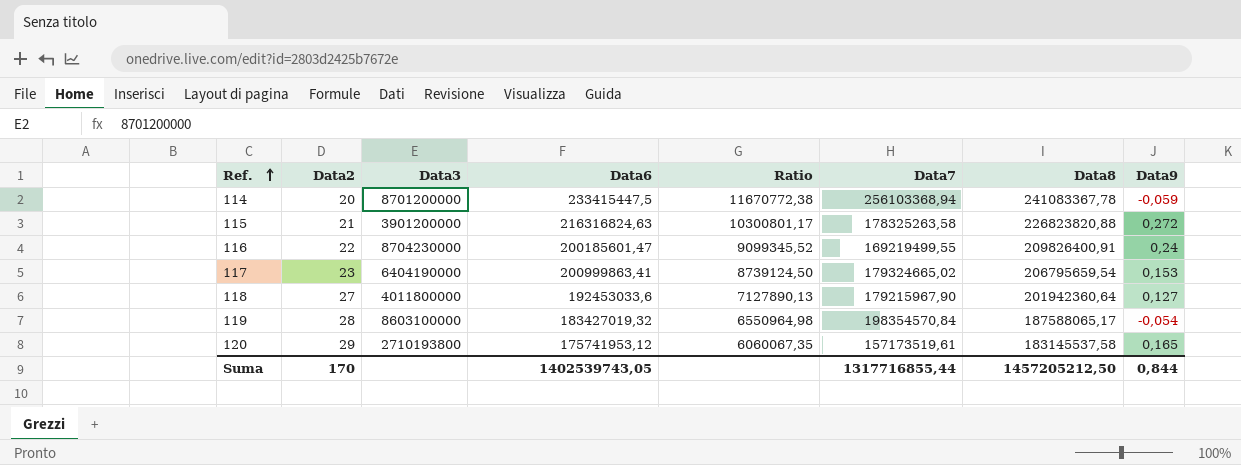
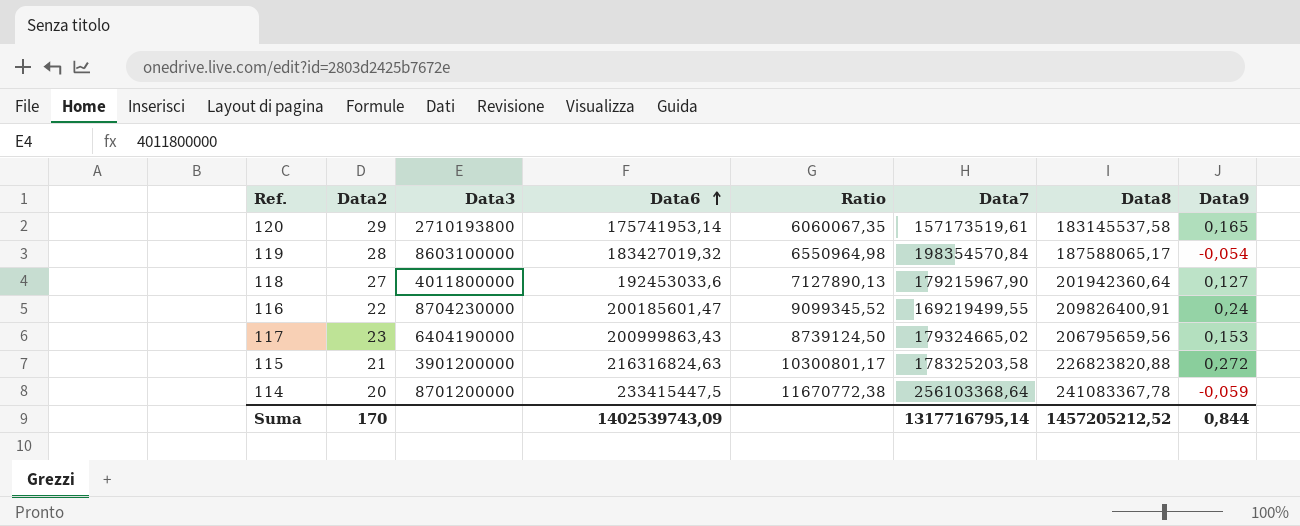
row order: Ref. ascending -> Data6 ascending
120 | Data6: 175741953,12 -> 175741953,14
117 | Data6: 200999863,41 -> 200999863,43
117 | Data8: 206795659,54 -> 206795659,56
115 | Data7: 178325263,58 -> 178325203,58
114 | Data7: 256103368,94 -> 256103368,64
Suma | Data6: 1402539743,05 -> 1402539743,09
Suma | Data7: 1317716855,44 -> 1317716795,14
Suma | Data8: 1457205212,50 -> 1457205212,52

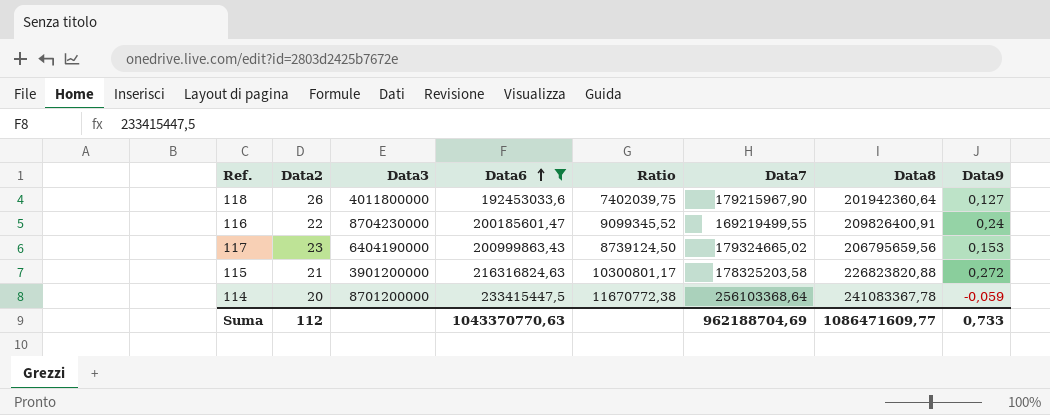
filter: none -> Data6 >= 192453033,6
118 | Data2: 27 -> 26
118 | Ratio: 7127890,13 -> 7402039,75
Suma | Data2: 170 -> 112
Suma | Data6: 1402539743,09 -> 1043370770,63
Suma | Data7: 1317716795,14 -> 962188704,69
Suma | Data8: 1457205212,52 -> 1086471609,77
Suma | Data9: 0,844 -> 0,733

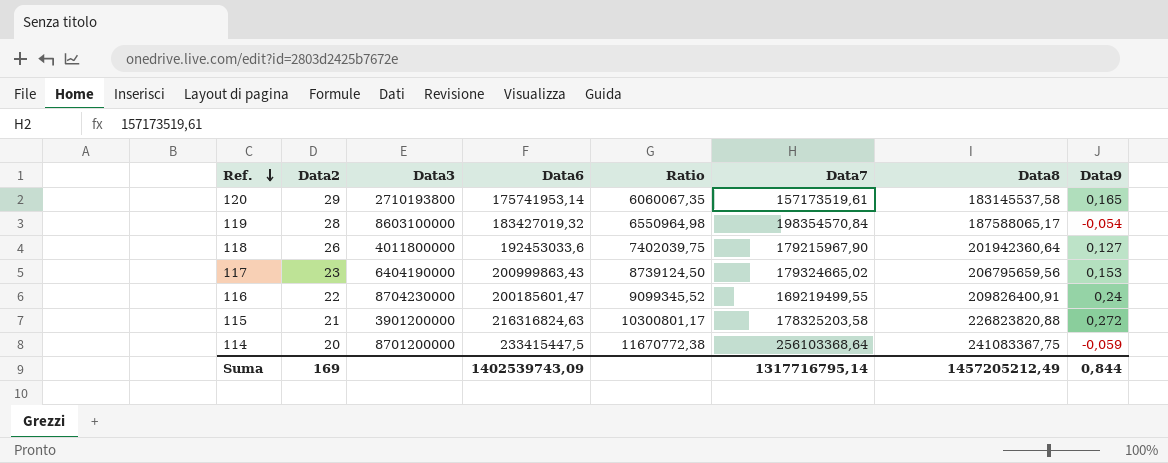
filter: Data6 >= 192453033,6 -> none
row order: Data6 ascending -> Ref. descending
114 | Data8: 241083367,78 -> 241083367,75
Suma | Data2: 112 -> 169
Suma | Data6: 1043370770,63 -> 1402539743,09
Suma | Data7: 962188704,69 -> 1317716795,14
Suma | Data8: 1086471609,77 -> 1457205212,49
Suma | Data9: 0,733 -> 0,844

